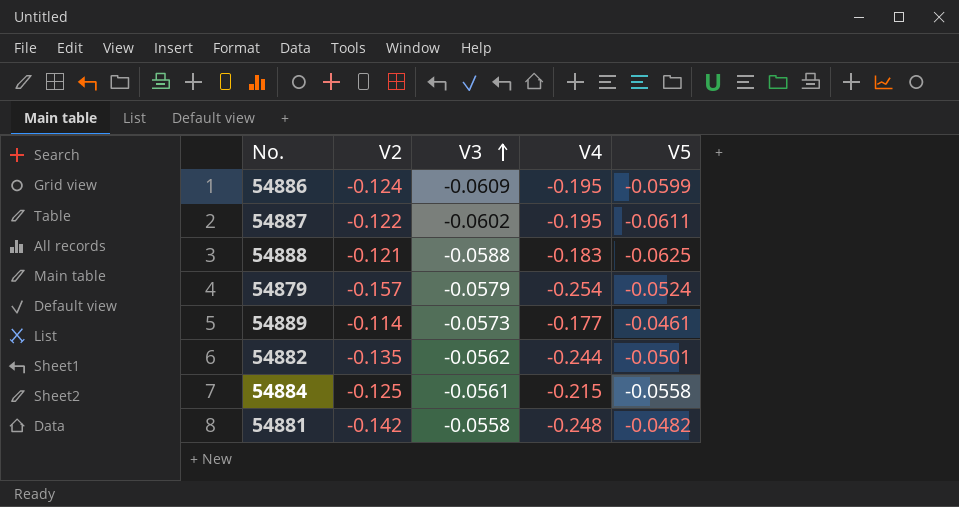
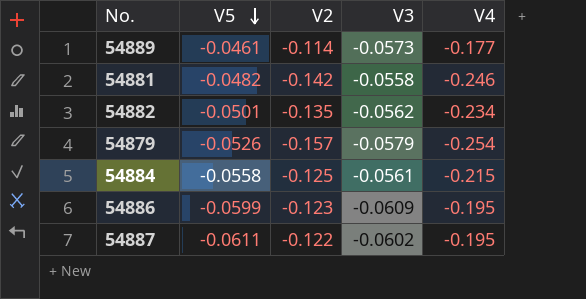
row order: V3 ascending -> V5 descending
column V5 | position: 5 -> 2
row 54888: -0.121 | -0.0588 | -0.183 | -0.0625 -> none
54881 | V4: -0.248 -> -0.246
54882 | V4: -0.244 -> -0.234
54879 | V5: -0.0524 -> -0.0526
54886 | V2: -0.124 -> -0.123

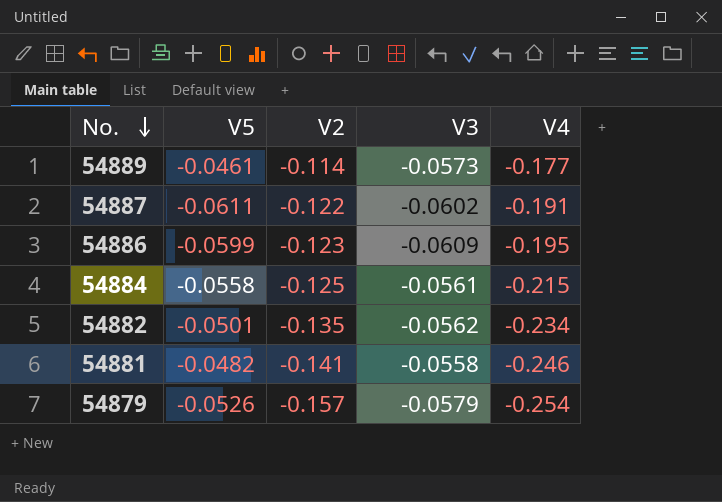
row order: V5 descending -> No. descending
54887 | V4: -0.195 -> -0.191
54881 | V2: -0.142 -> -0.141

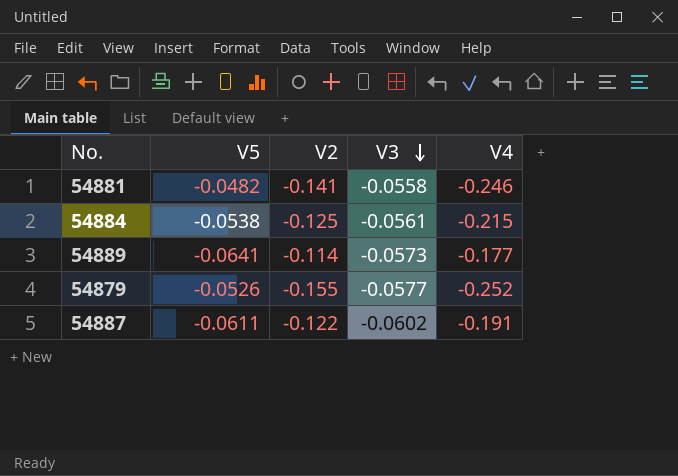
row order: No. descending -> V3 descending
row 54886: -0.0599 | -0.123 | -0.0609 | -0.195 -> none
row 54882: -0.0501 | -0.135 | -0.0562 | -0.234 -> none
54884 | V5: -0.0558 -> -0.0538
54889 | V5: -0.0461 -> -0.0641
54879 | V2: -0.157 -> -0.155
54879 | V3: -0.0579 -> -0.0577
54879 | V4: -0.254 -> -0.252

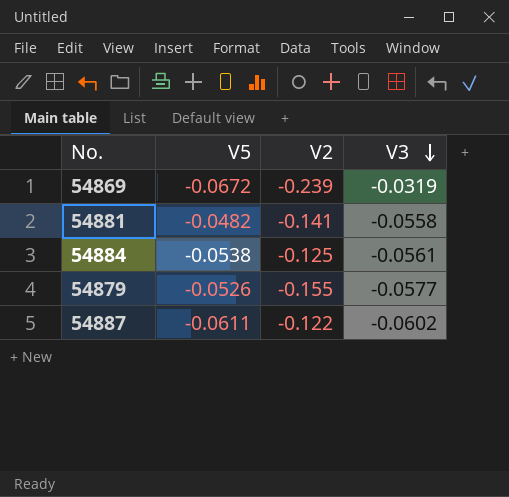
column V4 | position: 5 -> none
row 54889: -0.0641 | -0.114 | -0.0573 | -0.177 -> none
row 54869: none -> -0.0672 | -0.239 | -0.0319

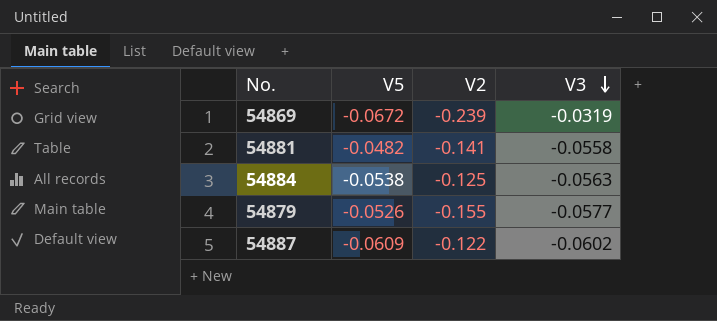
54884 | V3: -0.0561 -> -0.0563
54887 | V5: -0.0611 -> -0.0609

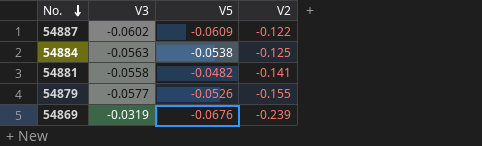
row order: V3 descending -> No. descending
column V3 | position: 4 -> 2
54869 | V5: -0.0672 -> -0.0676

